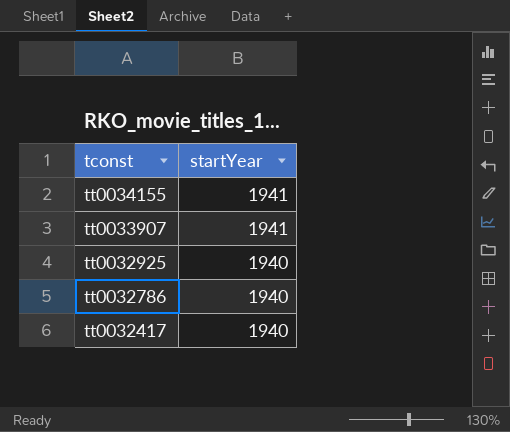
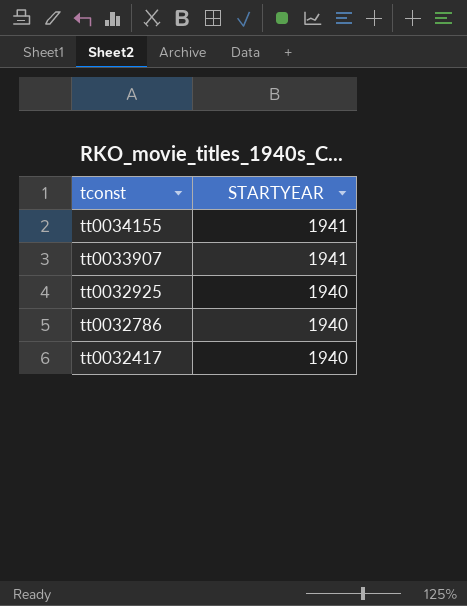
column name: startYear -> STARTYEAR

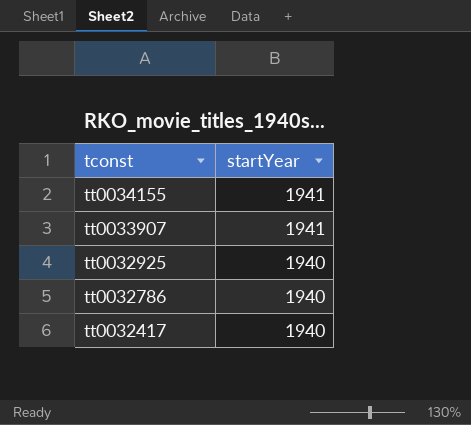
column name: STARTYEAR -> startYear

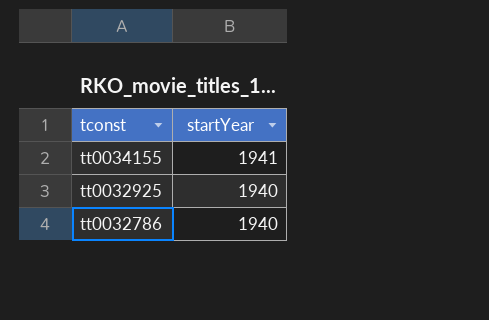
row tt0033907: 1941 -> none
row tt0032417: 1940 -> none

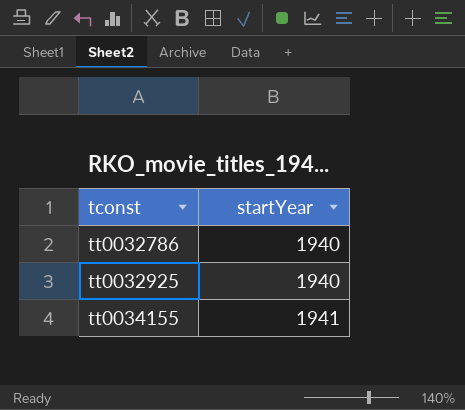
row order: tconst descending -> tconst ascending

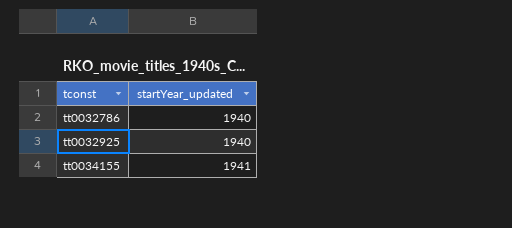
column name: startYear -> startYear_updated

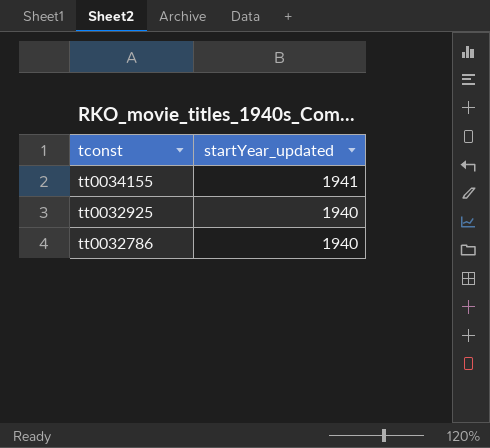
row order: tconst ascending -> tconst descending

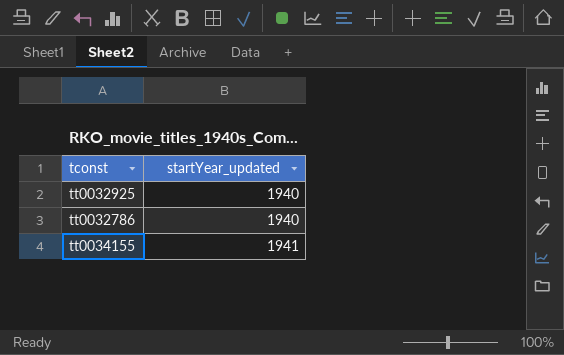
row order: tconst descending -> startYear_updated ascending

